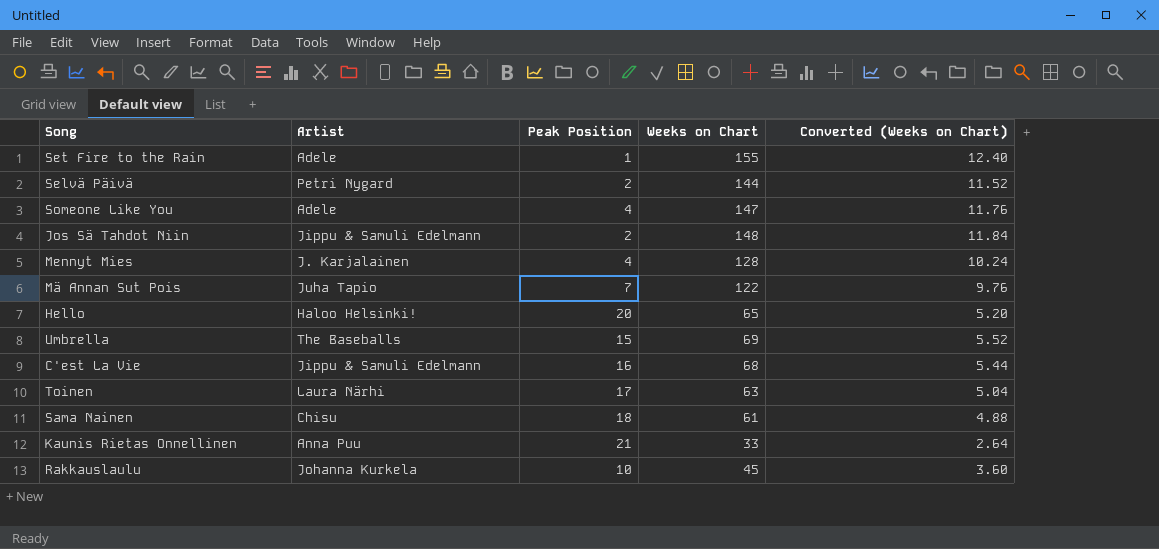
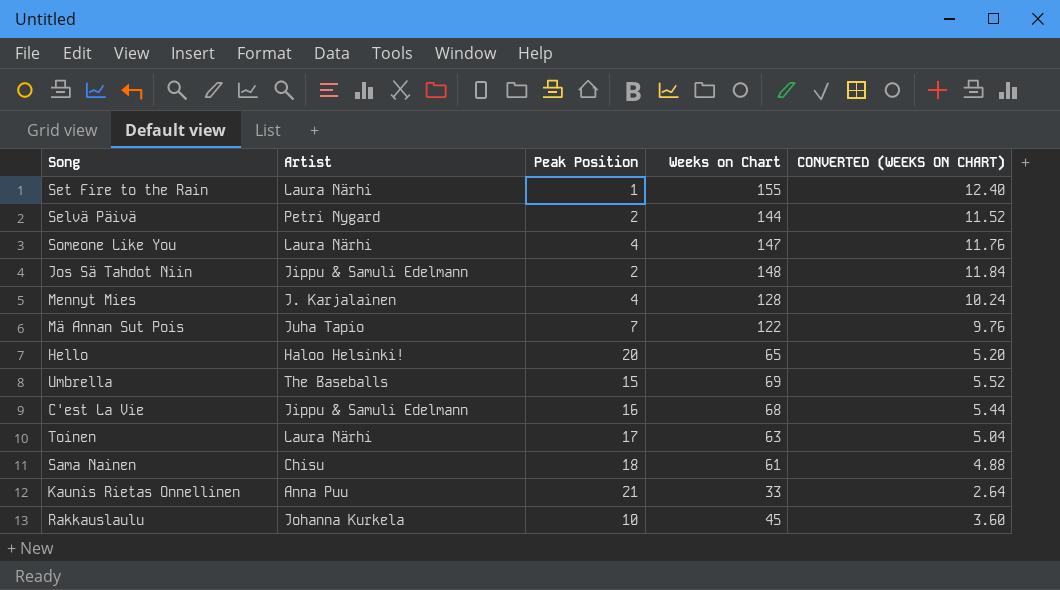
column name: Converted (Weeks on Chart) -> CONVERTED (WEEKS ON CHART)
Set Fire to the Rain | Artist: Adele -> Laura Närhi
Someone Like You | Artist: Adele -> Laura Närhi

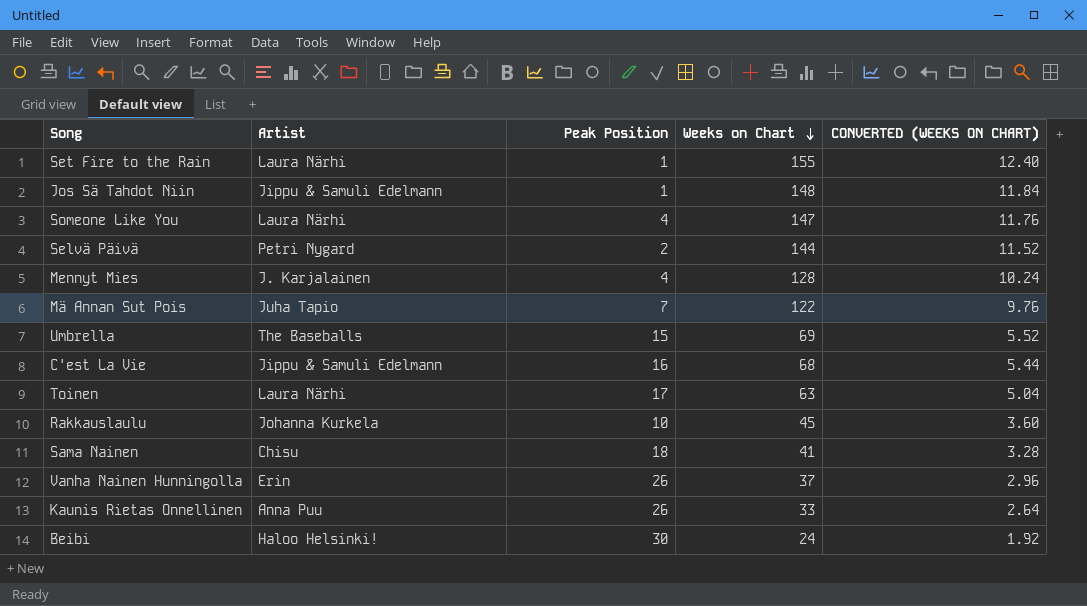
row order: none -> Weeks on Chart descending
row Hello: Haloo Helsinki! | 20 | 65 | 5.20 -> none
Jos Sä Tahdot Niin | Peak Position: 2 -> 1
Sama Nainen | Weeks on Chart: 61 -> 41
Sama Nainen | CONVERTED (WEEKS ON CHART): 4.88 -> 3.28
row Vanha Nainen Hunningolla: none -> Erin | 26 | 37 | 2.96
Kaunis Rietas Onnellinen | Peak Position: 21 -> 26
row Beibi: none -> Haloo Helsinki! | 30 | 24 | 1.92

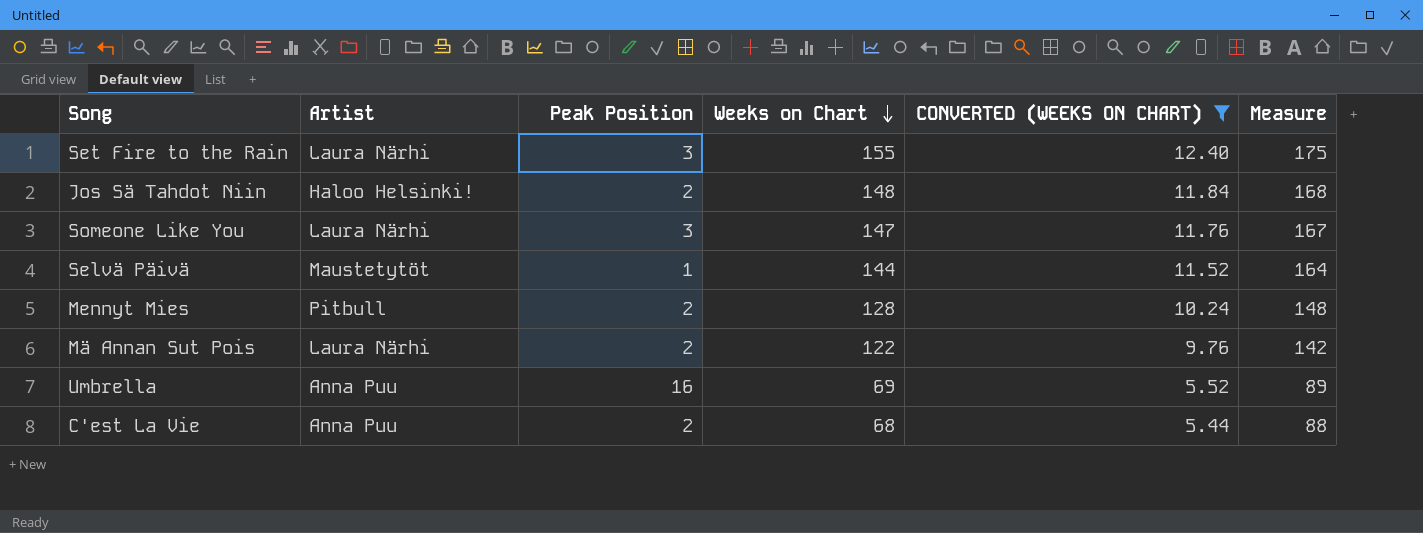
filter: none -> CONVERTED (WEEKS ON CHART) >= 5.44
column Measure | formula: none -> [Weeks on Chart] + 20
Set Fire to the Rain | Peak Position: 1 -> 3
Jos Sä Tahdot Niin | Artist: Jippu & Samuli Edelmann -> Haloo Helsinki!
Jos Sä Tahdot Niin | Peak Position: 1 -> 2
Someone Like You | Peak Position: 4 -> 3
Selvä Päivä | Artist: Petri Nygard -> Maustetytöt
Selvä Päivä | Peak Position: 2 -> 1
Mennyt Mies | Artist: J. Karjalainen -> Pitbull
Mennyt Mies | Peak Position: 4 -> 2
Mä Annan Sut Pois | Artist: Juha Tapio -> Laura Närhi
Mä Annan Sut Pois | Peak Position: 7 -> 2
Umbrella | Artist: The Baseballs -> Anna Puu
Umbrella | Peak Position: 15 -> 16
C'est La Vie | Artist: Jippu & Samuli Edelmann -> Anna Puu
C'est La Vie | Peak Position: 16 -> 2

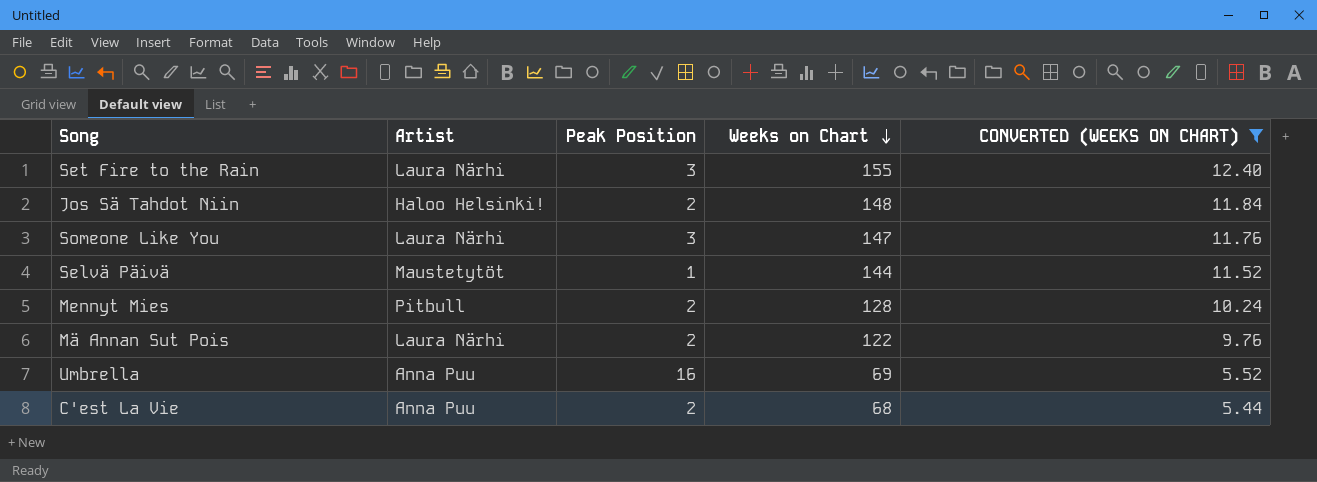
column Measure | formula: [Weeks on Chart] + 20 -> none

